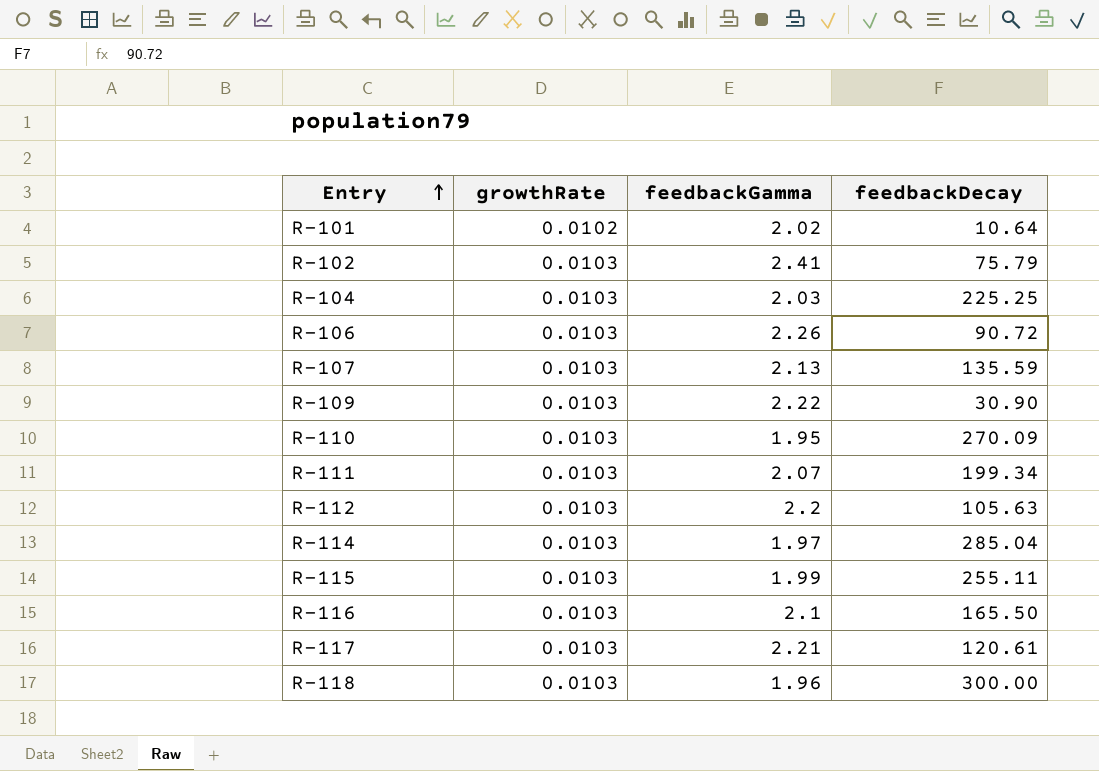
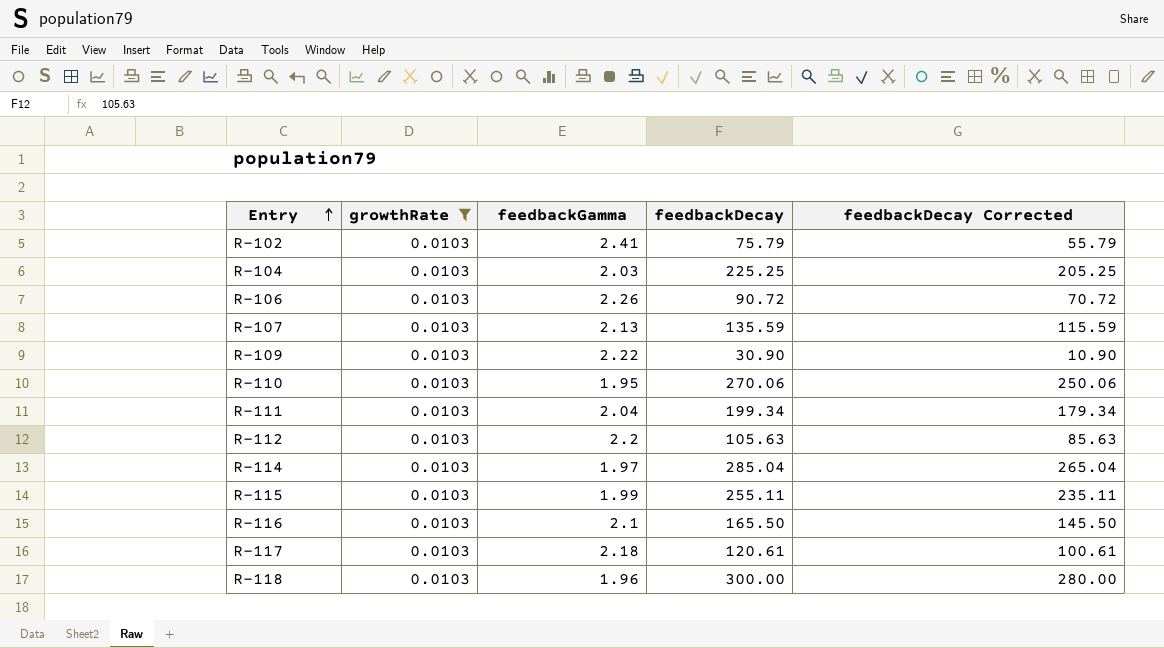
filter: none -> growthRate = 0.0103
column feedbackDecay Corrected | formula: none -> [feedbackDecay] - 20
R-110 | feedbackDecay: 270.09 -> 270.06
R-111 | feedbackGamma: 2.07 -> 2.04
R-117 | feedbackGamma: 2.21 -> 2.18

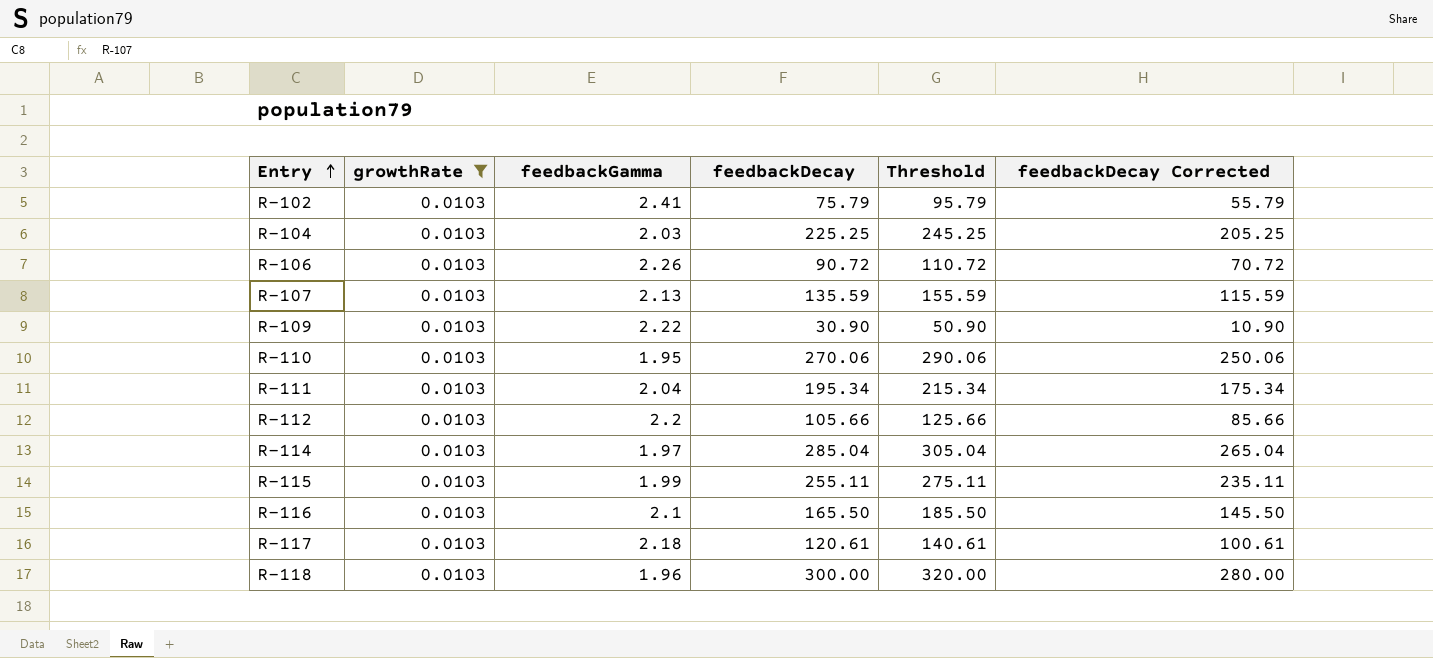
column Threshold | formula: none -> [feedbackDecay] + 20
R-111 | feedbackDecay: 199.34 -> 195.34
R-111 | feedbackDecay Corrected: 179.34 -> 175.34
R-112 | feedbackDecay: 105.63 -> 105.66
R-112 | feedbackDecay Corrected: 85.63 -> 85.66

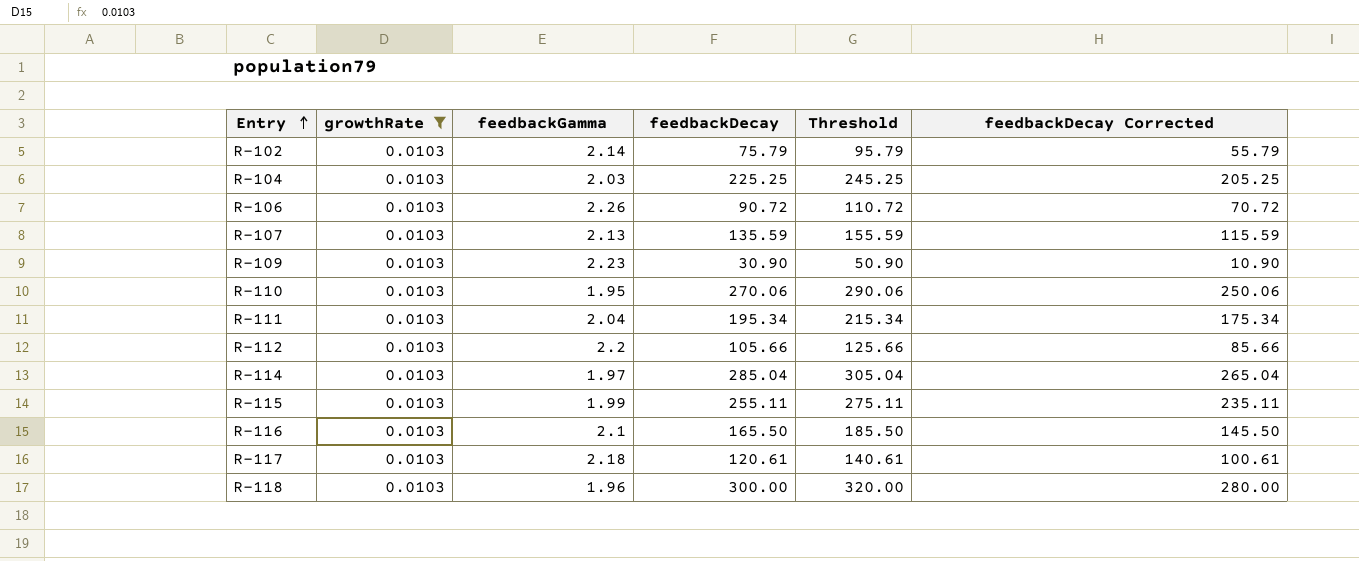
R-102 | feedbackGamma: 2.41 -> 2.14
R-109 | feedbackGamma: 2.22 -> 2.23

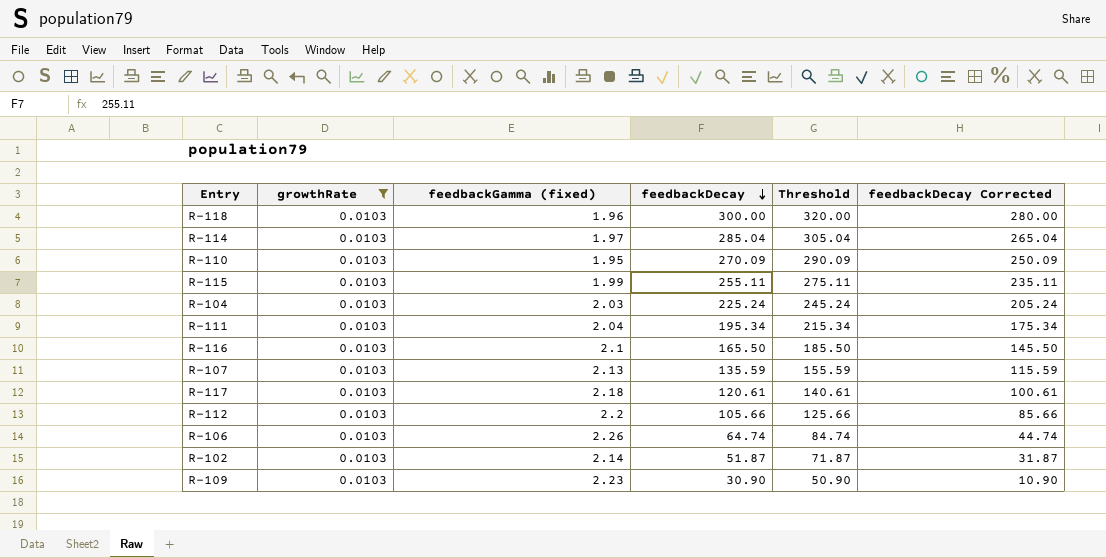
row order: Entry ascending -> feedbackDecay descending
column name: feedbackGamma -> feedbackGamma (fixed)
R-110 | feedbackDecay: 270.06 -> 270.09
R-110 | Threshold: 290.06 -> 290.09
R-110 | feedbackDecay Corrected: 250.06 -> 250.09
R-104 | feedbackDecay: 225.25 -> 225.24
R-104 | Threshold: 245.25 -> 245.24
R-104 | feedbackDecay Corrected: 205.25 -> 205.24
R-106 | feedbackDecay: 90.72 -> 64.74
R-106 | Threshold: 110.72 -> 84.74
R-106 | feedbackDecay Corrected: 70.72 -> 44.74
R-102 | feedbackDecay: 75.79 -> 51.87
R-102 | Threshold: 95.79 -> 71.87
R-102 | feedbackDecay Corrected: 55.79 -> 31.87

